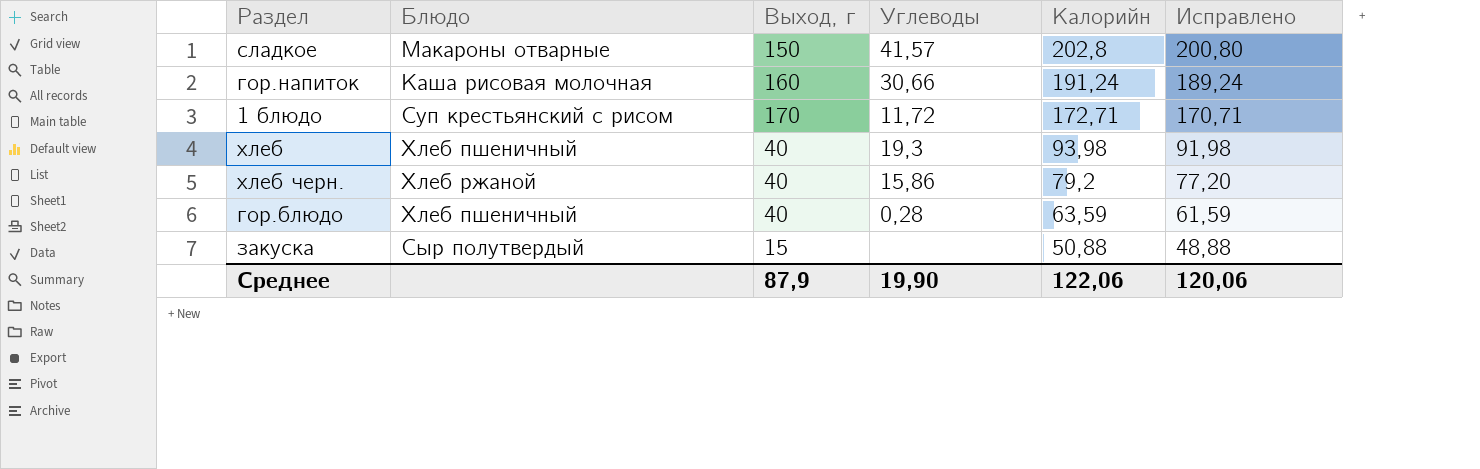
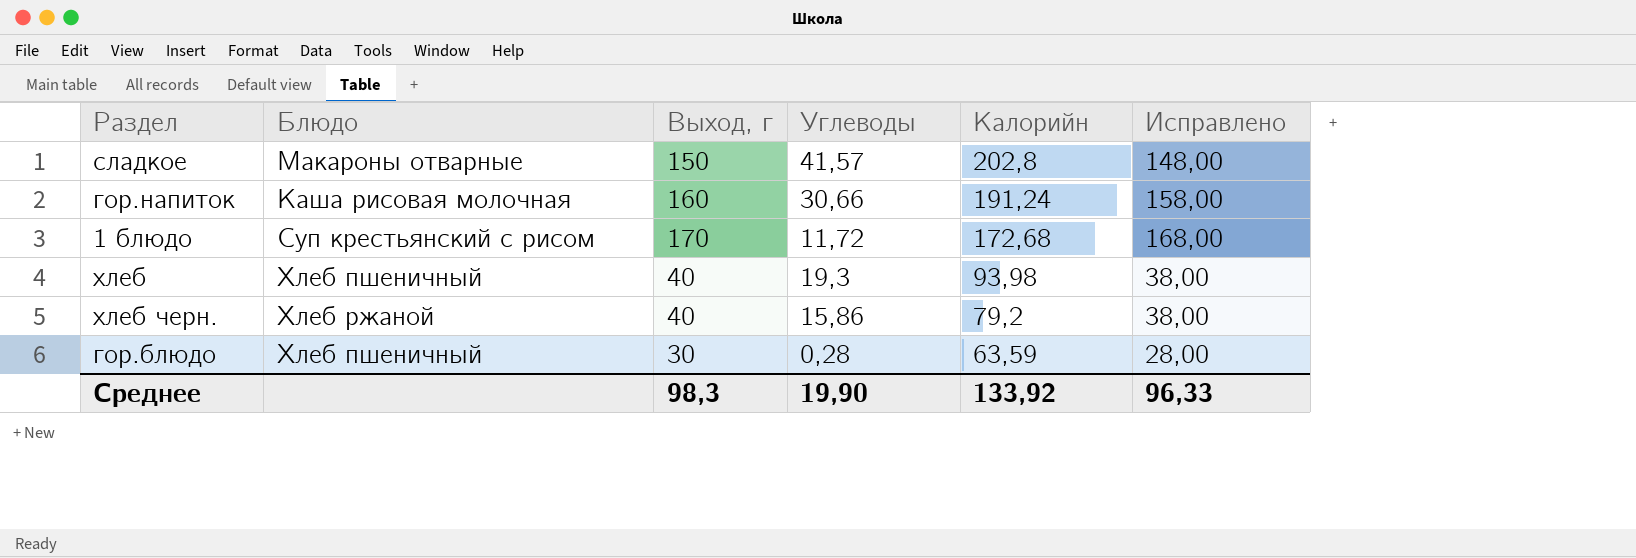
column Исправлено | formula: [Калорийн] - 2 -> [Выход, г] - 2
row закуска: Сыр полутвердый | 15 | none | 50,88 | 48,88 -> none
1 блюдо | Калорийн: 172,71 -> 172,68
гор.блюдо | Выход, г: 40 -> 30
Среднее | Выход, г: 87,9 -> 98,3
Среднее | Калорийн: 122,06 -> 133,92
Среднее | Исправлено: 120,06 -> 96,33

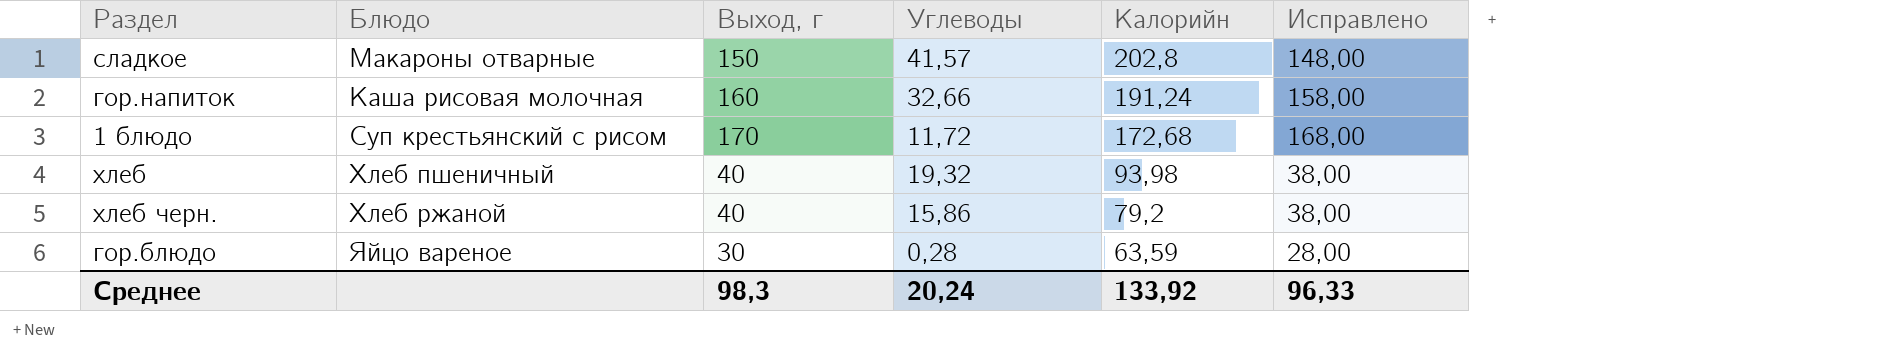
гор.напиток | Углеводы: 30,66 -> 32,66
хлеб | Углеводы: 19,3 -> 19,32
гор.блюдо | Блюдо: Хлеб пшеничный -> Яйцо вареное
Среднее | Углеводы: 19,90 -> 20,24

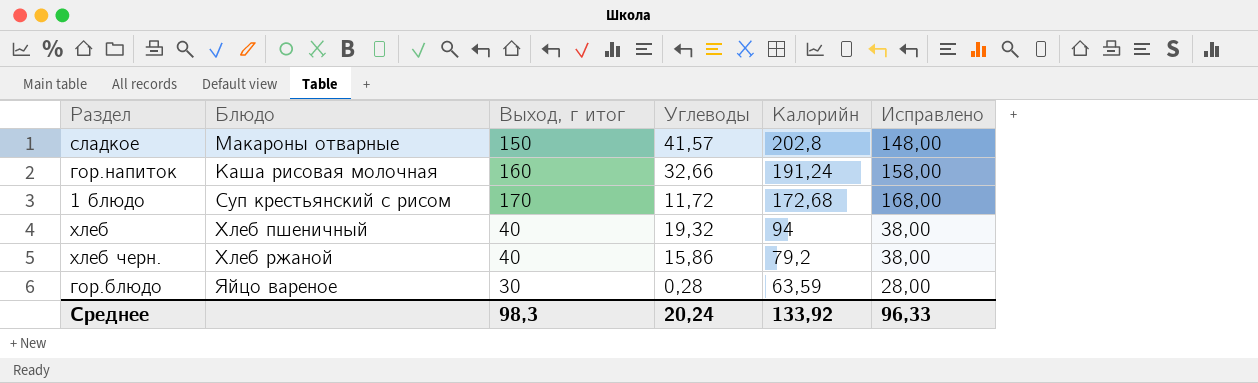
column name: Выход, г -> Выход, г итог
хлеб | Калорийн: 93,98 -> 94

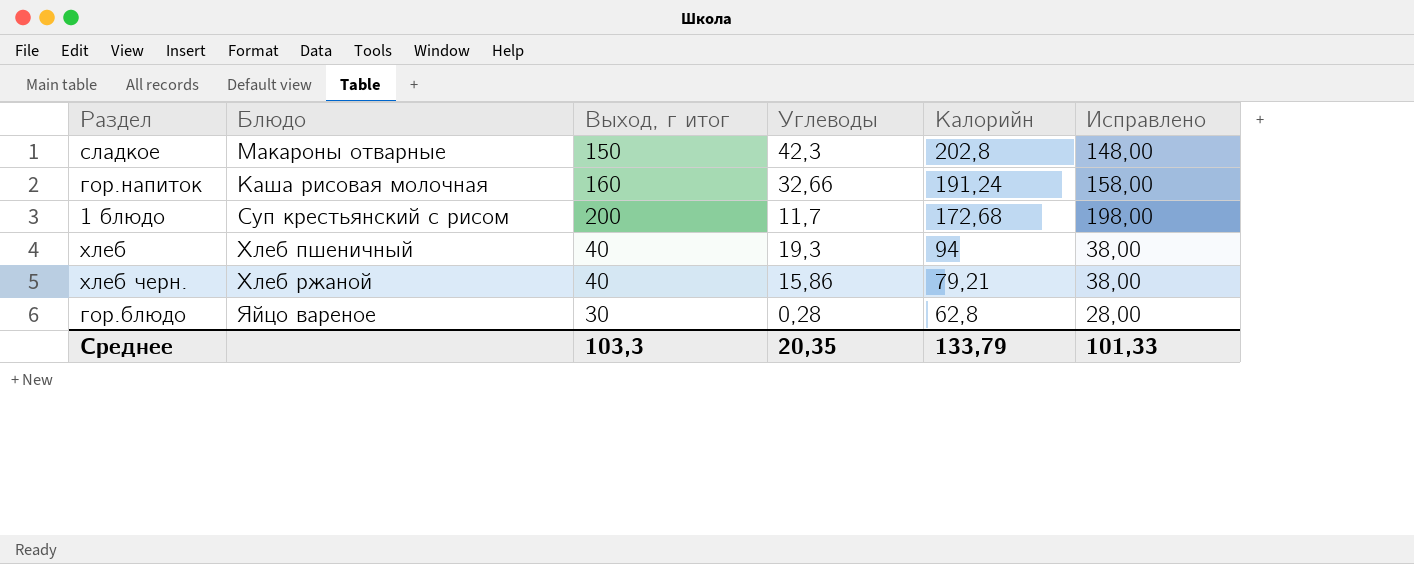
сладкое | Углеводы: 41,57 -> 42,3
1 блюдо | Выход, г итог: 170 -> 200
1 блюдо | Углеводы: 11,72 -> 11,7
1 блюдо | Исправлено: 168,00 -> 198,00
хлеб | Углеводы: 19,32 -> 19,3
хлеб черн. | Калорийн: 79,2 -> 79,21
гор.блюдо | Калорийн: 63,59 -> 62,8
Среднее | Выход, г итог: 98,3 -> 103,3
Среднее | Углеводы: 20,24 -> 20,35
Среднее | Калорийн: 133,92 -> 133,79
Среднее | Исправлено: 96,33 -> 101,33

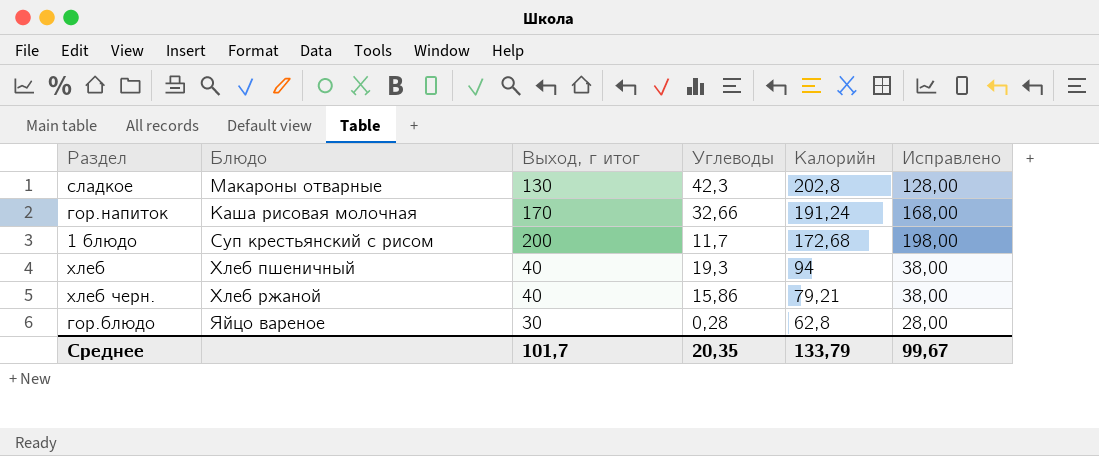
сладкое | Выход, г итог: 150 -> 130
сладкое | Исправлено: 148,00 -> 128,00
гор.напиток | Выход, г итог: 160 -> 170
гор.напиток | Исправлено: 158,00 -> 168,00
Среднее | Выход, г итог: 103,3 -> 101,7
Среднее | Исправлено: 101,33 -> 99,67

